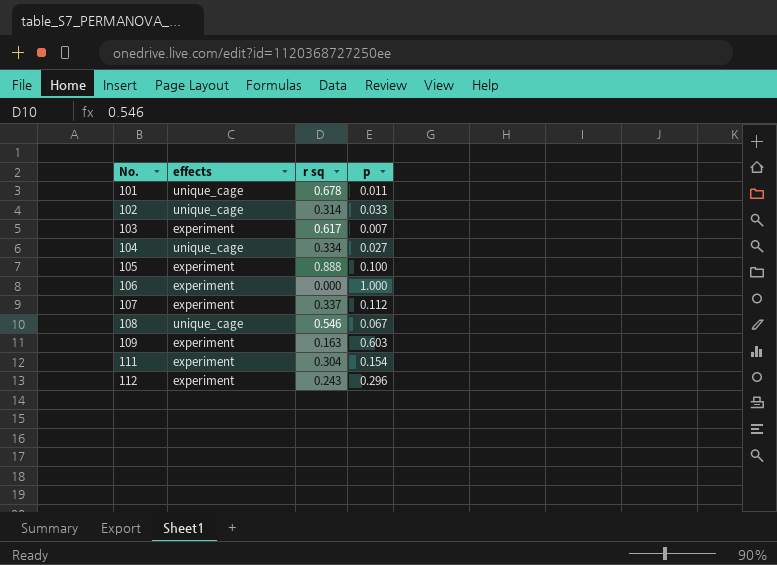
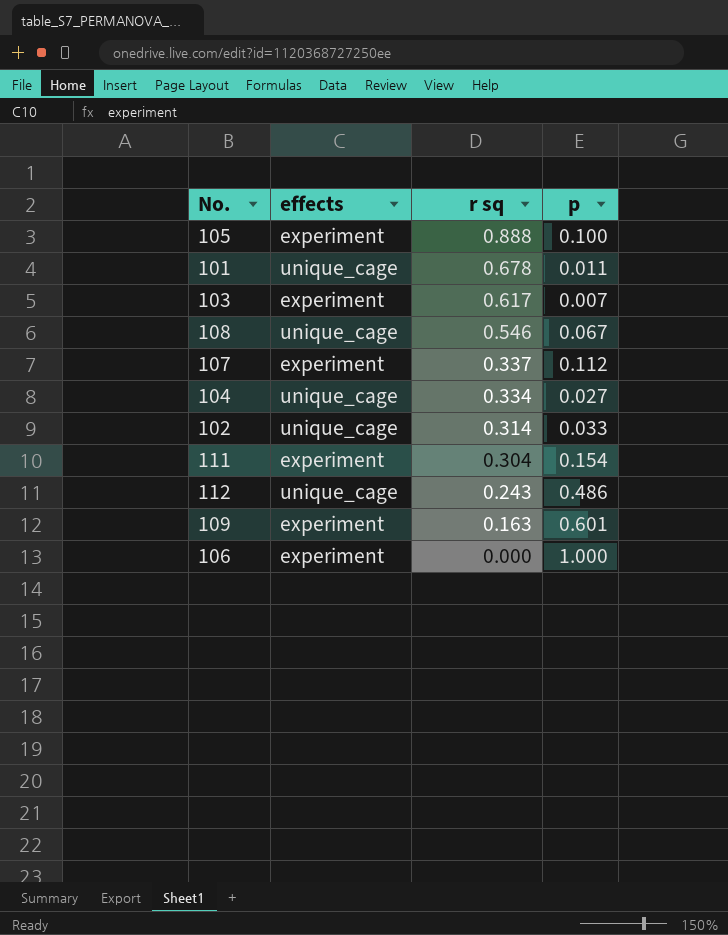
row order: No. ascending -> r sq descending
112 | effects: experiment -> unique_cage
112 | p: 0.296 -> 0.486
109 | p: 0.603 -> 0.601

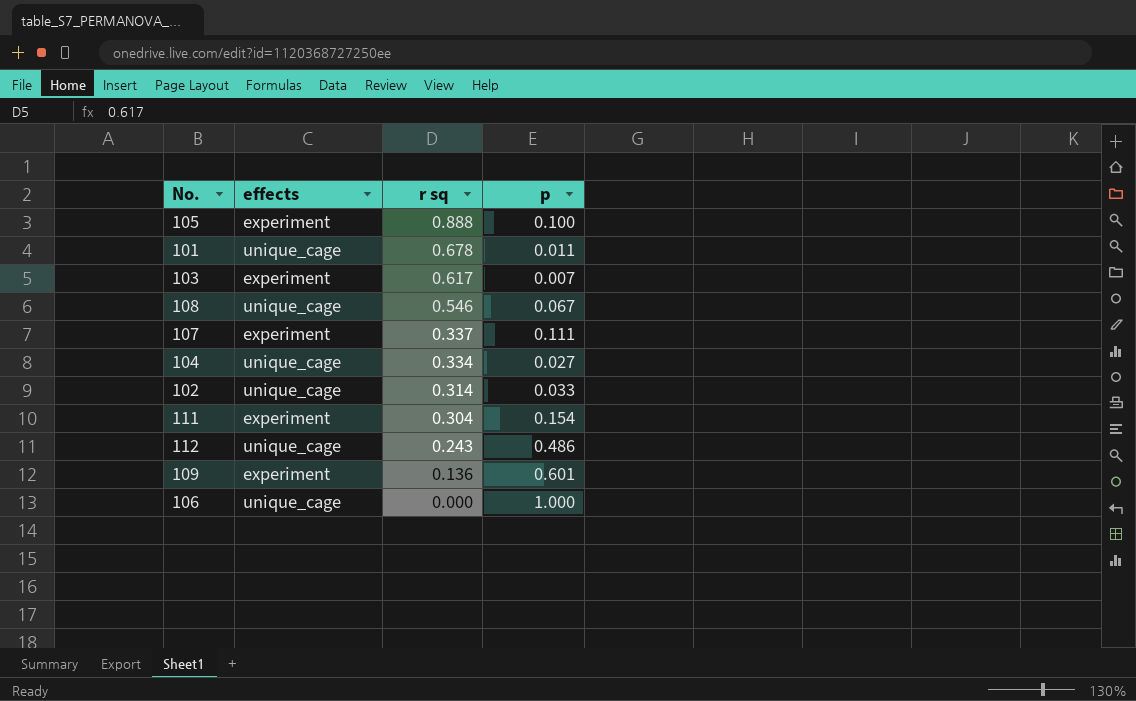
107 | p: 0.112 -> 0.111
109 | r sq: 0.163 -> 0.136
106 | effects: experiment -> unique_cage

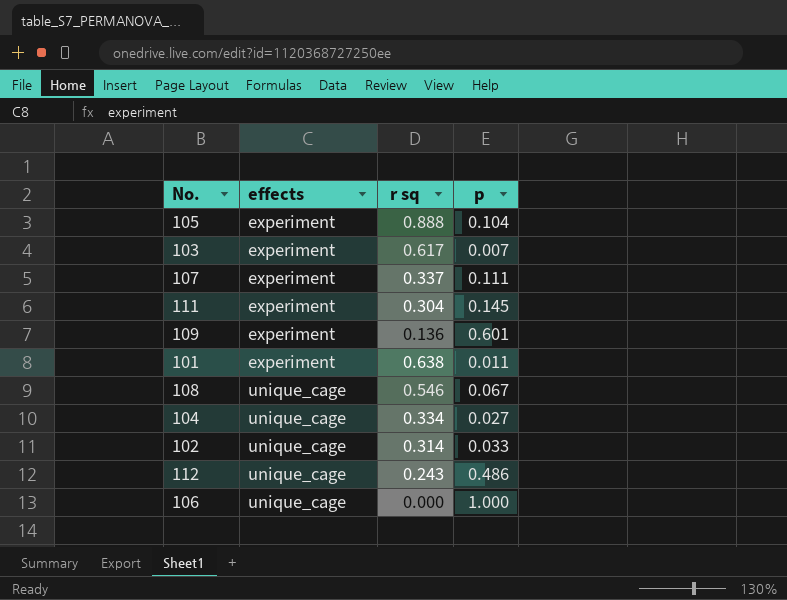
row order: r sq descending -> effects ascending
105 | p: 0.100 -> 0.104
111 | p: 0.154 -> 0.145
101 | effects: unique_cage -> experiment
101 | r sq: 0.678 -> 0.638

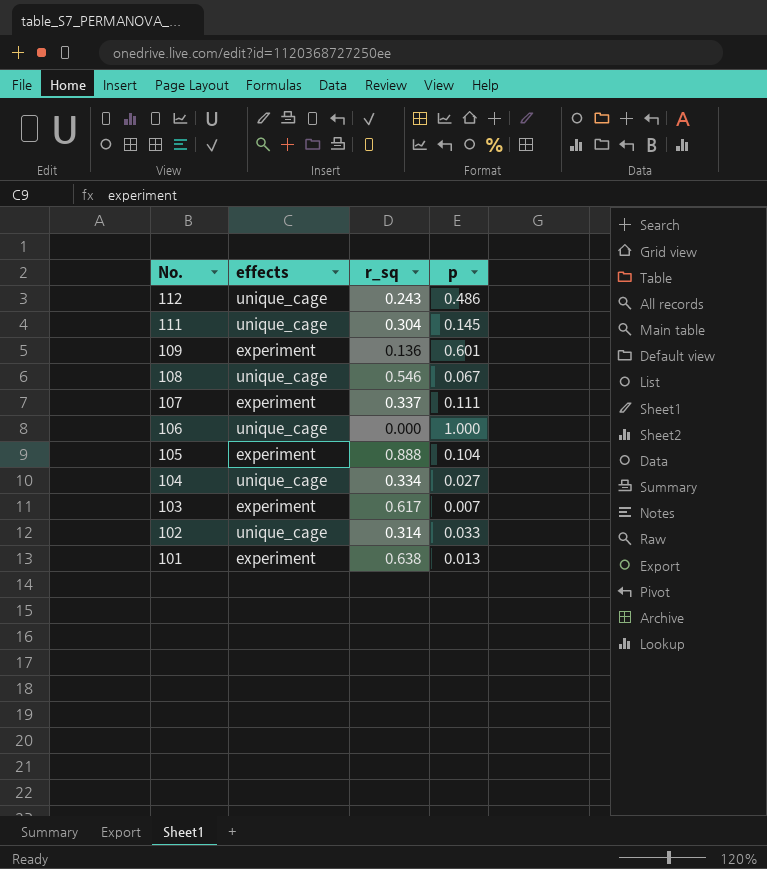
row order: effects ascending -> No. descending
column name: r sq -> r_sq
111 | effects: experiment -> unique_cage
101 | p: 0.011 -> 0.013

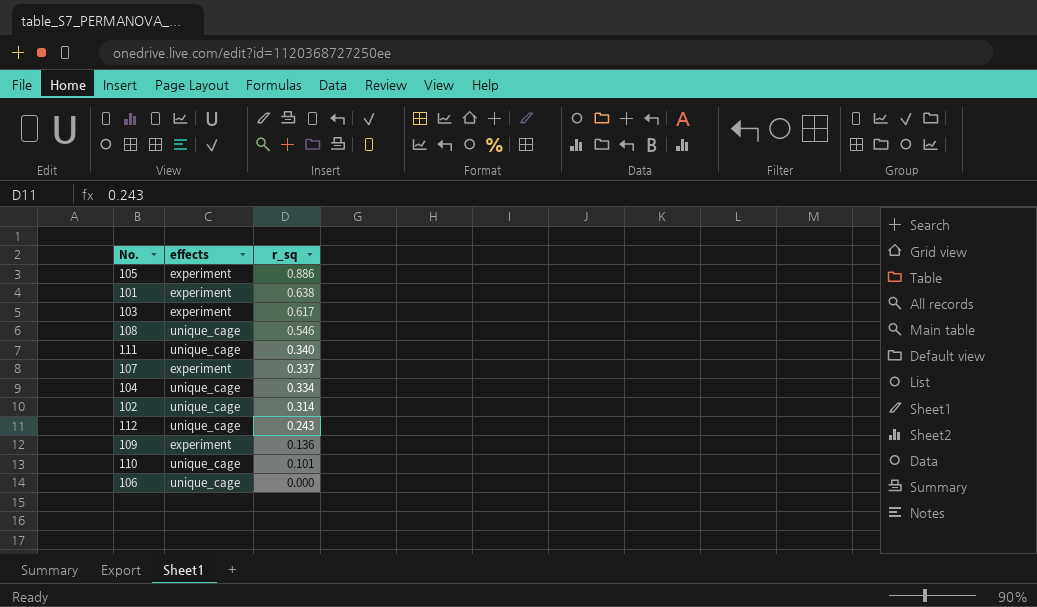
row order: No. descending -> r_sq descending
column p | position: 4 -> none
105 | r_sq: 0.888 -> 0.886
111 | r_sq: 0.304 -> 0.340
row 110: none -> unique_cage | 0.101

